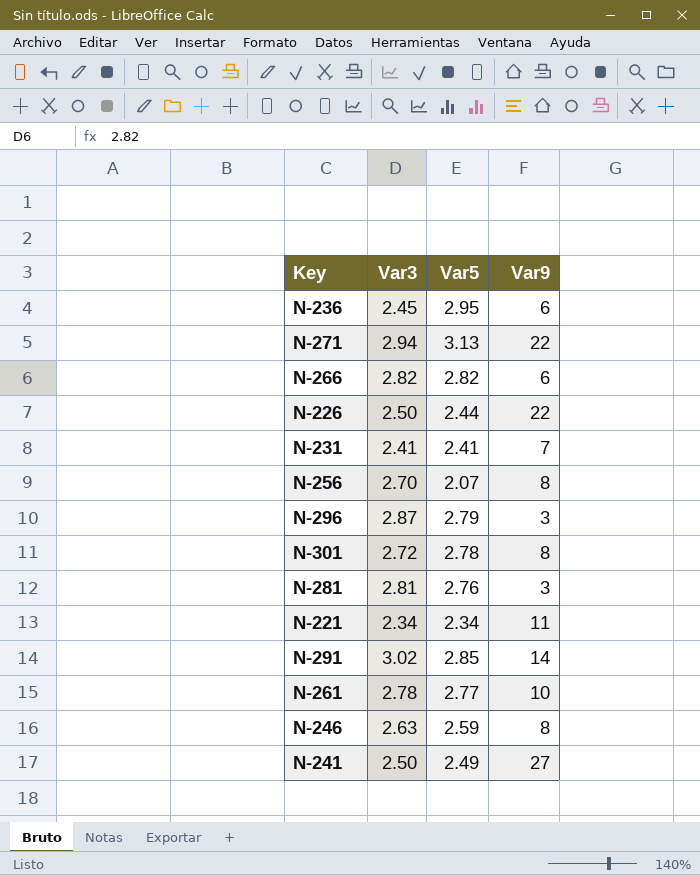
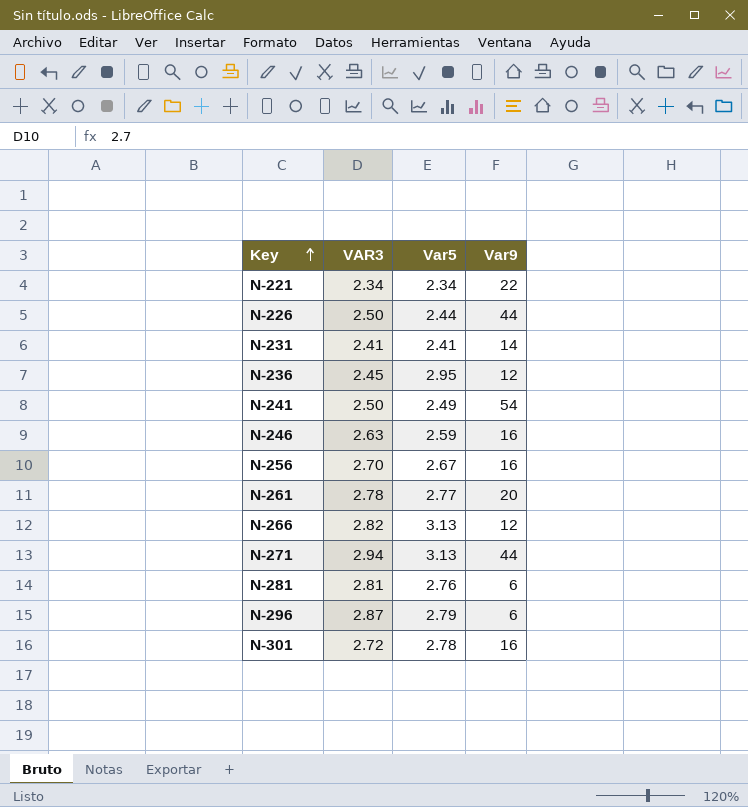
row order: none -> Key ascending
column name: Var3 -> VAR3
row N-291: 3.02 | 2.85 | 14 -> none
N-221 | Var9: 11 -> 22
N-226 | Var9: 22 -> 44
N-231 | Var9: 7 -> 14
N-236 | Var9: 6 -> 12
N-241 | Var9: 27 -> 54
N-246 | Var9: 8 -> 16
N-256 | Var5: 2.07 -> 2.67
N-256 | Var9: 8 -> 16
N-261 | Var9: 10 -> 20
N-266 | Var5: 2.82 -> 3.13
N-266 | Var9: 6 -> 12
N-271 | Var9: 22 -> 44
N-281 | Var9: 3 -> 6
N-296 | Var9: 3 -> 6
N-301 | Var9: 8 -> 16

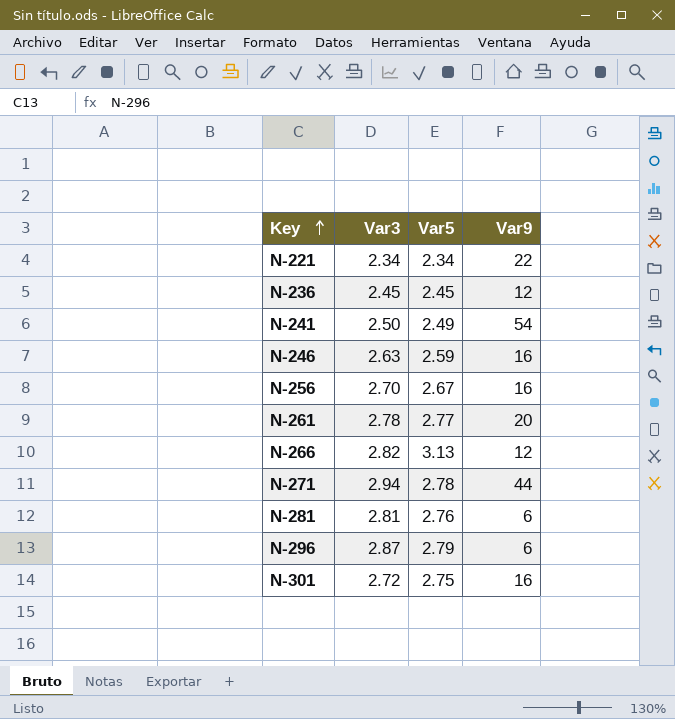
column name: VAR3 -> Var3
row N-226: 2.50 | 2.44 | 44 -> none
row N-231: 2.41 | 2.41 | 14 -> none
N-236 | Var5: 2.95 -> 2.45
N-271 | Var5: 3.13 -> 2.78
N-301 | Var5: 2.78 -> 2.75

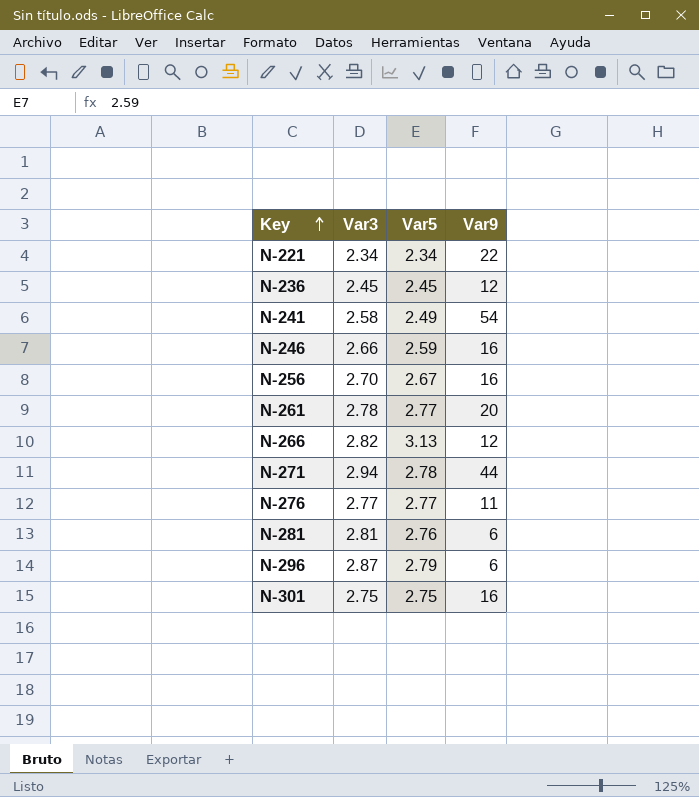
N-241 | Var3: 2.50 -> 2.58
N-246 | Var3: 2.63 -> 2.66
row N-276: none -> 2.77 | 2.77 | 11
N-301 | Var3: 2.72 -> 2.75

